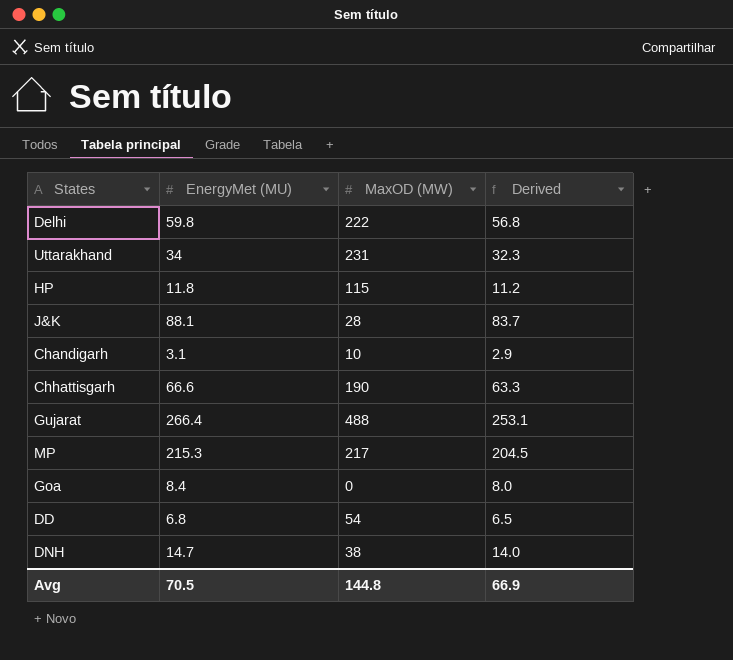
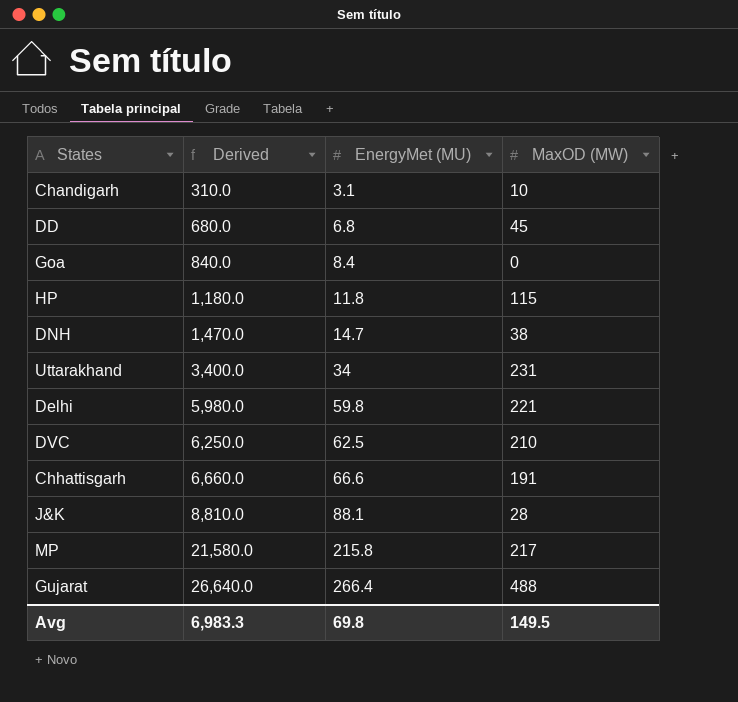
row order: none -> Derived ascending
column Derived | formula: [EnergyMet (MU)] * 0.95 -> [EnergyMet (MU)] * 100
column Derived | position: 4 -> 2
DD | MaxOD (MW): 54 -> 45
Delhi | MaxOD (MW): 222 -> 221
row DVC: none -> 6,250.0 | 62.5 | 210
Chhattisgarh | MaxOD (MW): 190 -> 191
MP | EnergyMet (MU): 215.3 -> 215.8
Avg | Derived: 66.9 -> 6,983.3
Avg | EnergyMet (MU): 70.5 -> 69.8
Avg | MaxOD (MW): 144.8 -> 149.5

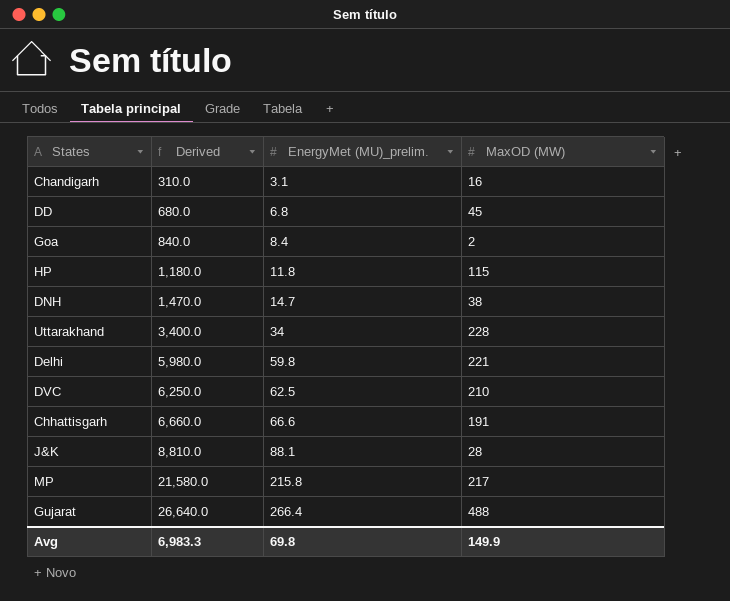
column name: EnergyMet (MU) -> EnergyMet (MU)_prelim.
Chandigarh | MaxOD (MW): 10 -> 16
Goa | MaxOD (MW): 0 -> 2
Uttarakhand | MaxOD (MW): 231 -> 228
Avg | MaxOD (MW): 149.5 -> 149.9

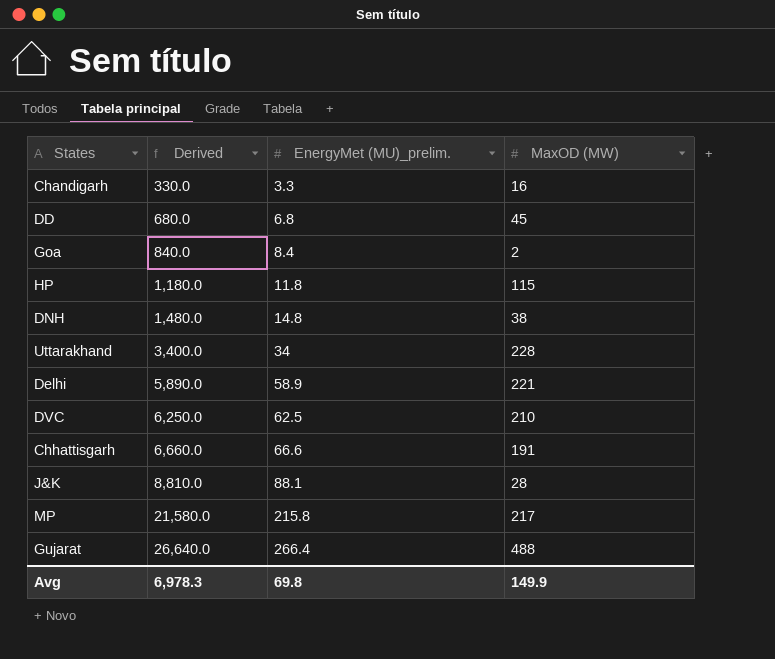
Chandigarh | Derived: 310.0 -> 330.0
Chandigarh | EnergyMet (MU)_prelim.: 3.1 -> 3.3
DNH | Derived: 1,470.0 -> 1,480.0
DNH | EnergyMet (MU)_prelim.: 14.7 -> 14.8
Delhi | Derived: 5,980.0 -> 5,890.0
Delhi | EnergyMet (MU)_prelim.: 59.8 -> 58.9
Avg | Derived: 6,983.3 -> 6,978.3

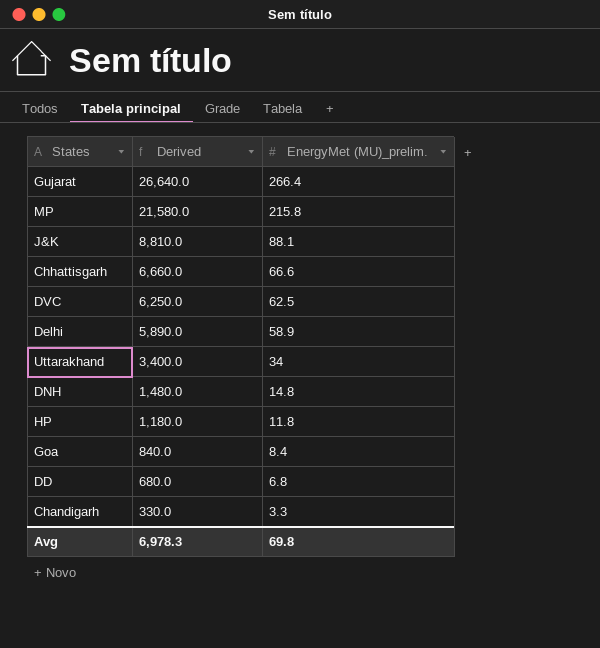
row order: Derived ascending -> Derived descending
column MaxOD (MW) | position: 4 -> none

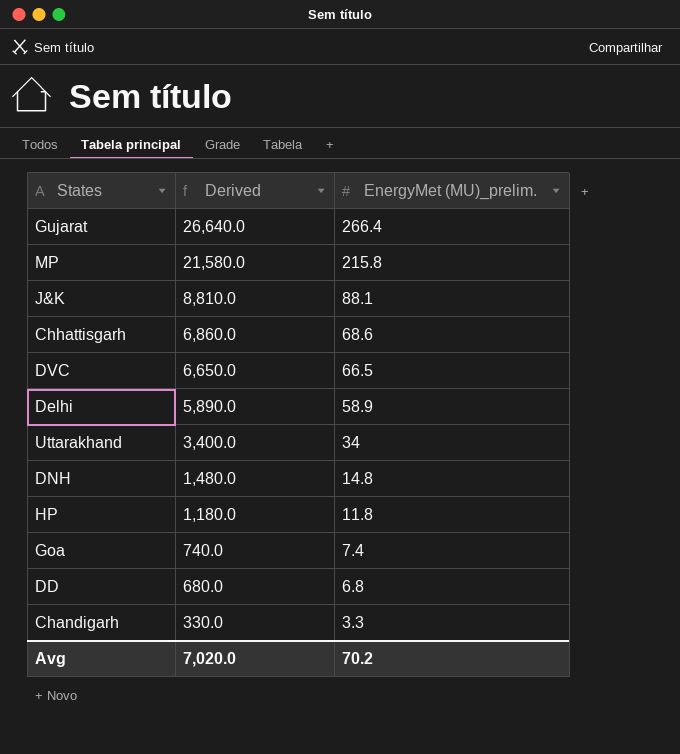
Chhattisgarh | Derived: 6,660.0 -> 6,860.0
Chhattisgarh | EnergyMet (MU)_prelim.: 66.6 -> 68.6
DVC | Derived: 6,250.0 -> 6,650.0
DVC | EnergyMet (MU)_prelim.: 62.5 -> 66.5
Goa | Derived: 840.0 -> 740.0
Goa | EnergyMet (MU)_prelim.: 8.4 -> 7.4
Avg | Derived: 6,978.3 -> 7,020.0
Avg | EnergyMet (MU)_prelim.: 69.8 -> 70.2

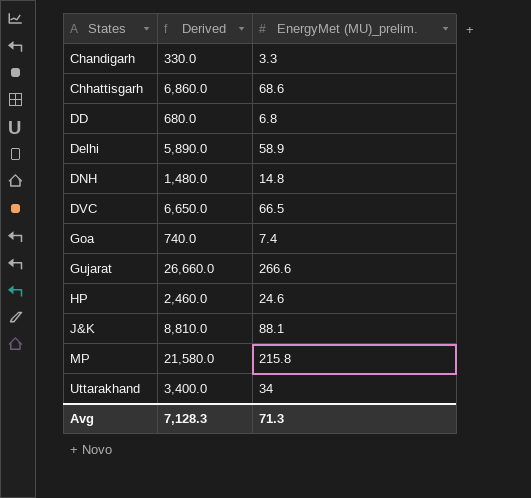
row order: Derived descending -> States ascending
Gujarat | Derived: 26,640.0 -> 26,660.0
Gujarat | EnergyMet (MU)_prelim.: 266.4 -> 266.6
HP | Derived: 1,180.0 -> 2,460.0
HP | EnergyMet (MU)_prelim.: 11.8 -> 24.6
Avg | Derived: 7,020.0 -> 7,128.3
Avg | EnergyMet (MU)_prelim.: 70.2 -> 71.3

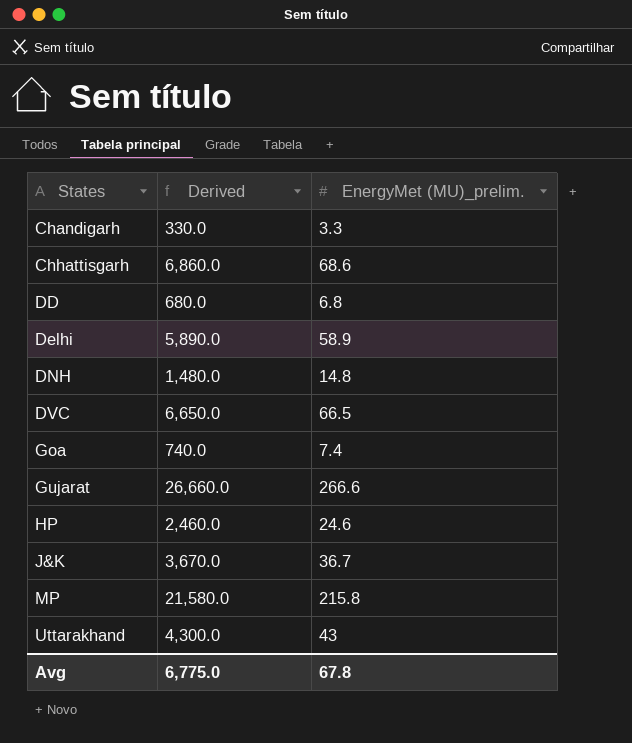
J&K | Derived: 8,810.0 -> 3,670.0
J&K | EnergyMet (MU)_prelim.: 88.1 -> 36.7
Uttarakhand | Derived: 3,400.0 -> 4,300.0
Uttarakhand | EnergyMet (MU)_prelim.: 34 -> 43
Avg | Derived: 7,128.3 -> 6,775.0
Avg | EnergyMet (MU)_prelim.: 71.3 -> 67.8

